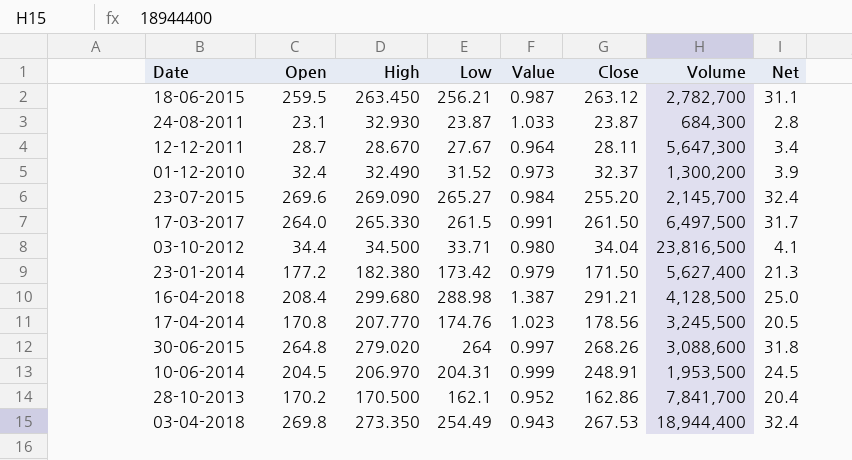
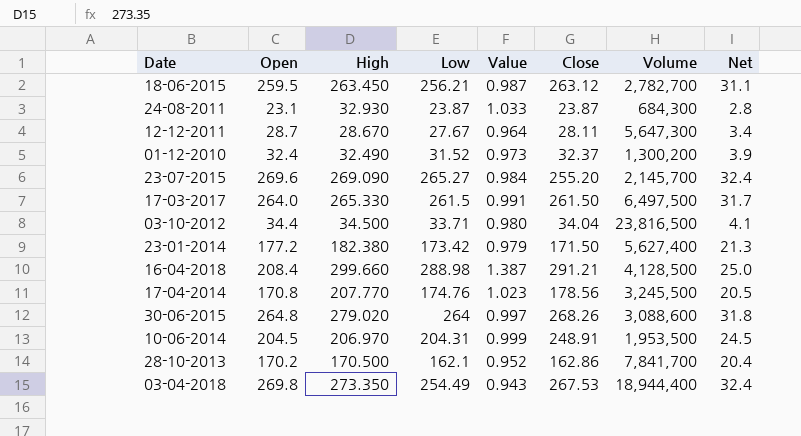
16-04-2018 | High: 299.680 -> 299.660

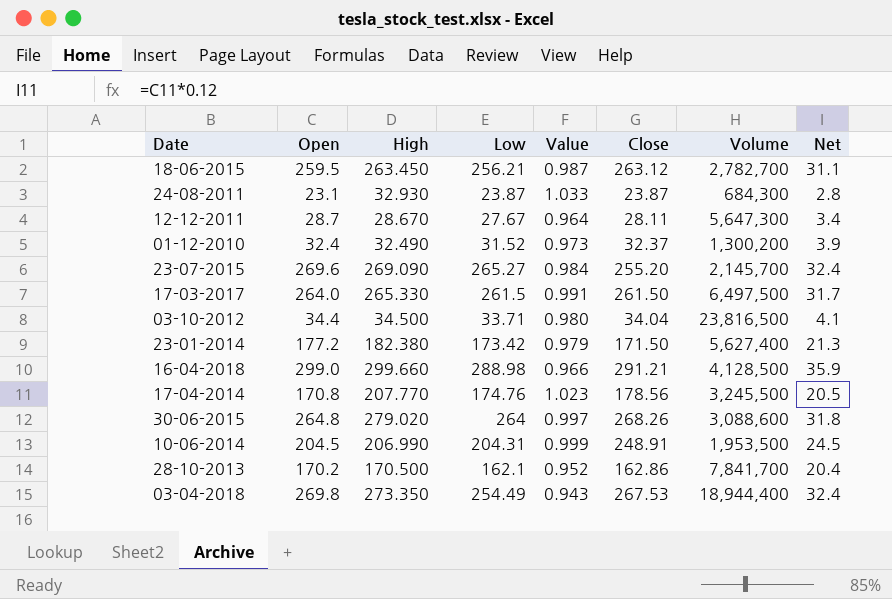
16-04-2018 | Open: 208.4 -> 299.0
16-04-2018 | Value: 1.387 -> 0.966
16-04-2018 | Net: 25.0 -> 35.9
10-06-2014 | High: 206.970 -> 206.990

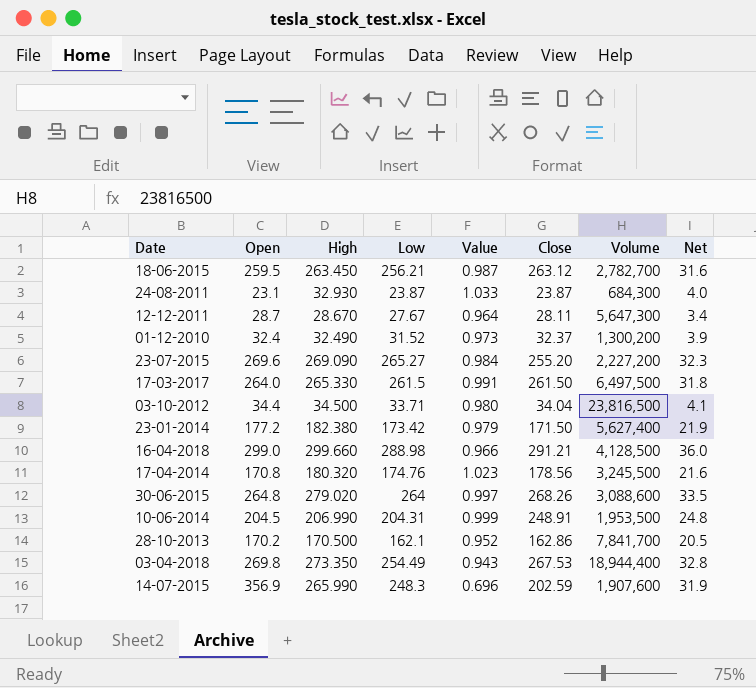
column Net | formula: [Open] * 0.12 -> [High] * 0.12
23-07-2015 | Volume: 2,145,700 -> 2,227,200
17-04-2014 | High: 207.770 -> 180.320
row 14-07-2015: none -> 356.9 | 265.990 | 248.3 | 0.696 | 202.59 | 1,907,600 | 31.9

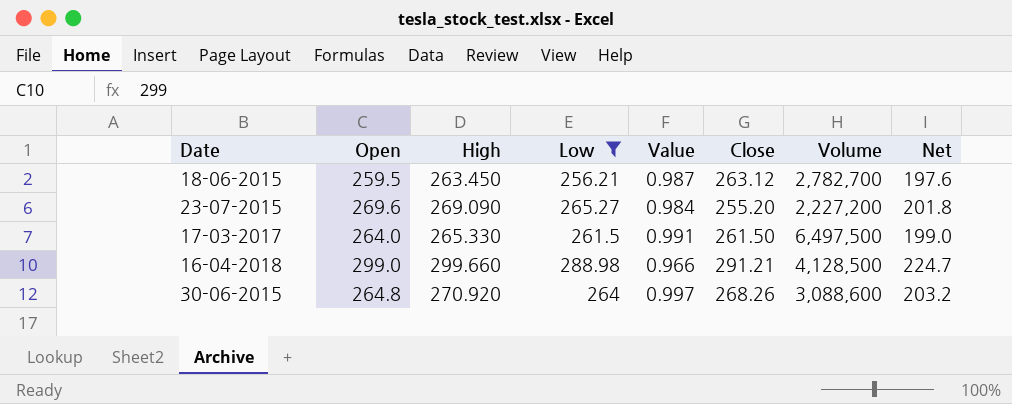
filter: none -> Low >= 256.21
column Net | formula: [High] * 0.12 -> [High] * 0.75
30-06-2015 | High: 279.020 -> 270.920

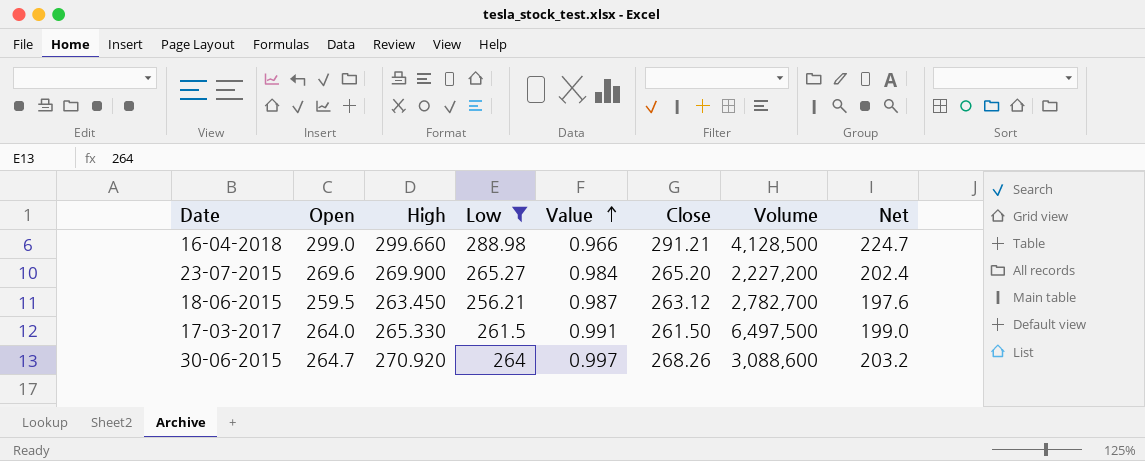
row order: none -> Value ascending
23-07-2015 | High: 269.090 -> 269.900
23-07-2015 | Close: 255.20 -> 265.20
23-07-2015 | Net: 201.8 -> 202.4
30-06-2015 | Open: 264.8 -> 264.7

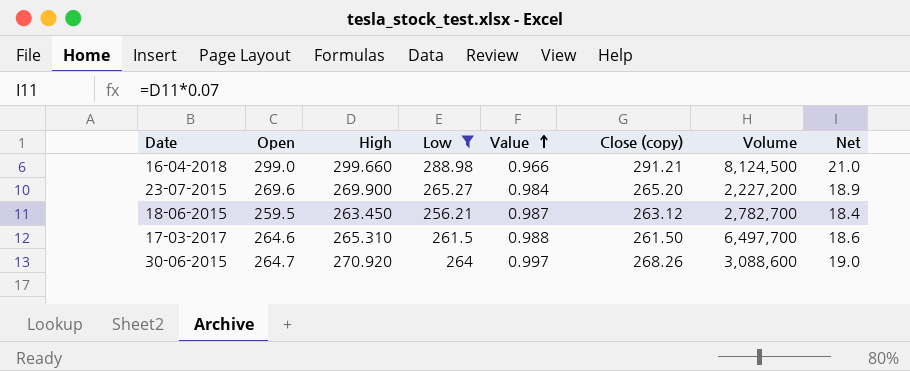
column name: Close -> Close (copy)
column Net | formula: [High] * 0.75 -> [High] * 0.07
16-04-2018 | Volume: 4,128,500 -> 8,124,500
17-03-2017 | Open: 264.0 -> 264.6
17-03-2017 | High: 265.330 -> 265.310
17-03-2017 | Value: 0.991 -> 0.988
17-03-2017 | Volume: 6,497,500 -> 6,497,700

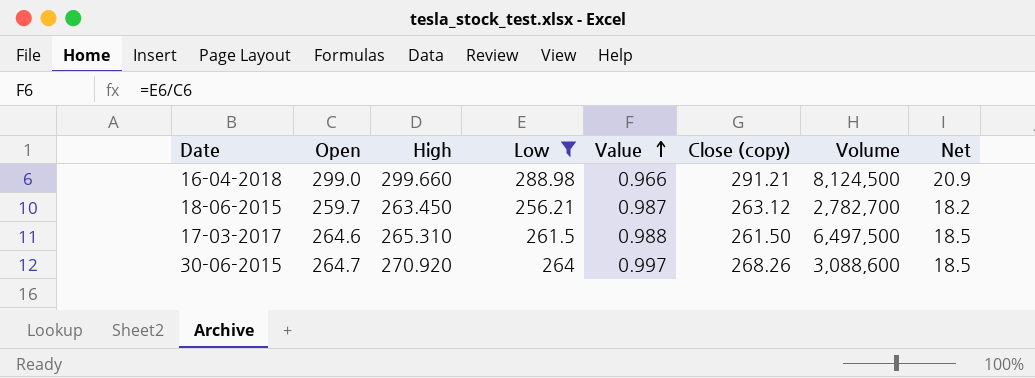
column Net | formula: [High] * 0.07 -> [Open] * 0.07
row 23-07-2015: 269.6 | 269.900 | 265.27 | 0.984 | 265.20 | 2,227,200 | 18.9 -> none
18-06-2015 | Open: 259.5 -> 259.7
17-03-2017 | Volume: 6,497,700 -> 6,497,500

